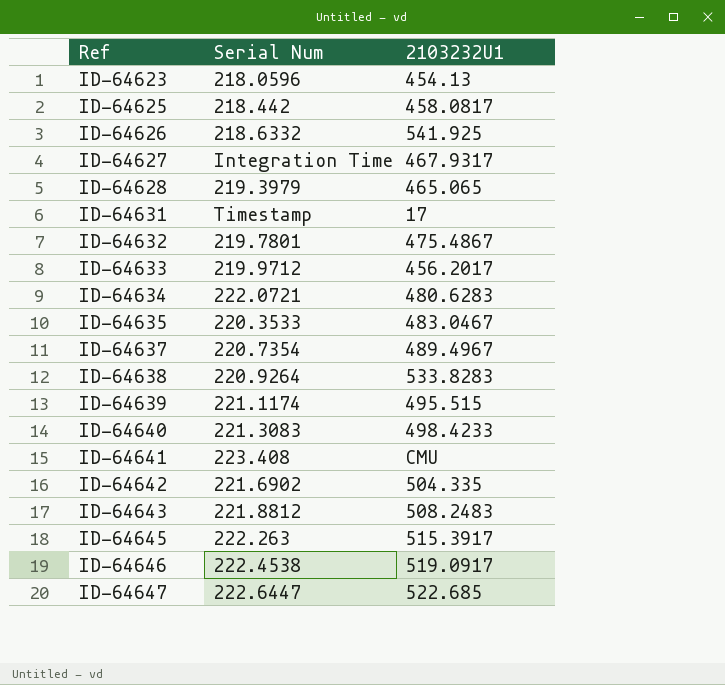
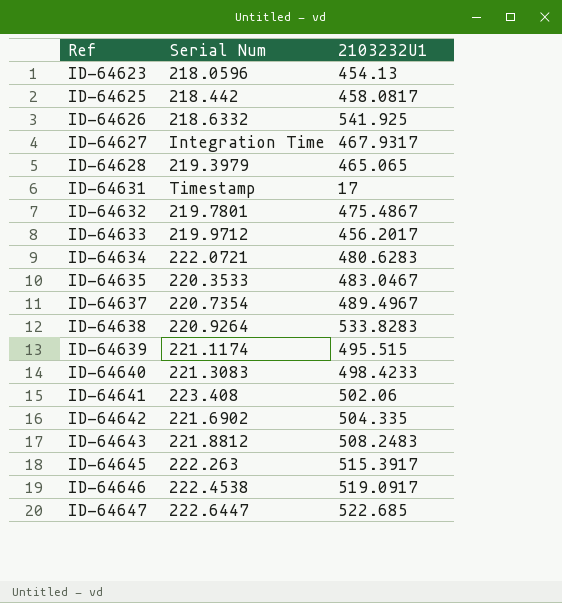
ID-64641 | 2103232U1: CMU -> 502.06

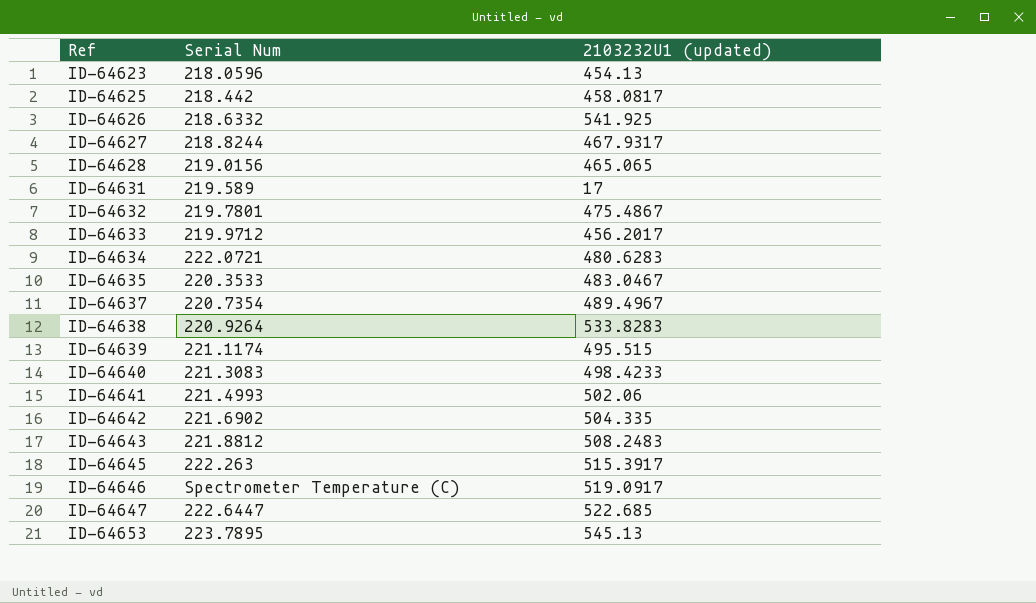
column name: 2103232U1 -> 2103232U1 (updated)
ID-64627 | Serial Num: Integration Time -> 218.8244
ID-64628 | Serial Num: 219.3979 -> 219.0156
ID-64631 | Serial Num: Timestamp -> 219.589
ID-64641 | Serial Num: 223.408 -> 221.4993
ID-64646 | Serial Num: 222.4538 -> Spectrometer Temperature (C)
row ID-64653: none -> 223.7895 | 545.13

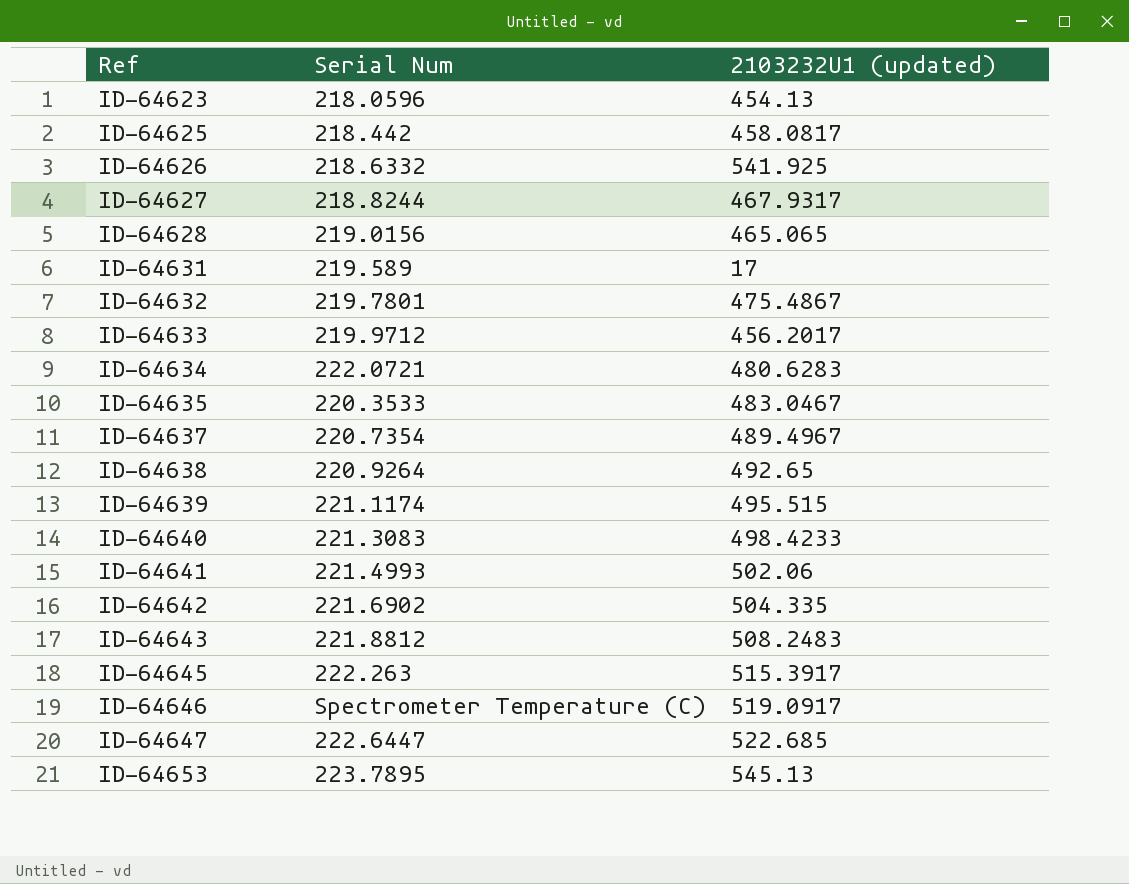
ID-64638 | 2103232U1 (updated): 533.8283 -> 492.65

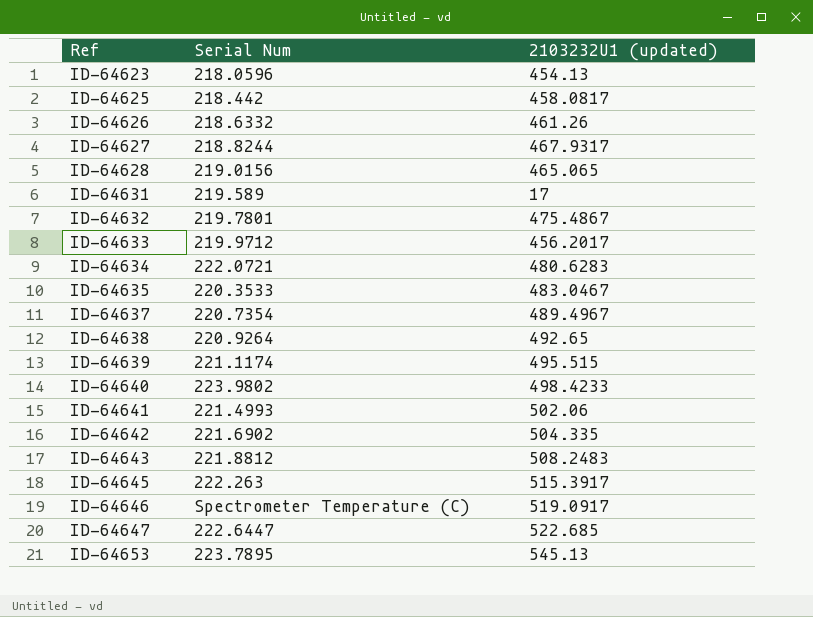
ID-64626 | 2103232U1 (updated): 541.925 -> 461.26
ID-64640 | Serial Num: 221.3083 -> 223.9802

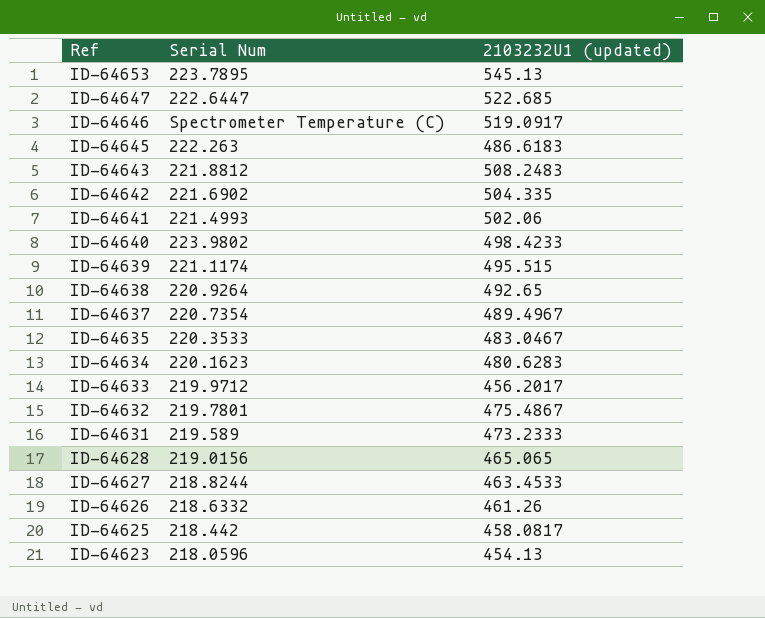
row order: Ref ascending -> Ref descending
ID-64645 | 2103232U1 (updated): 515.3917 -> 486.6183
ID-64634 | Serial Num: 222.0721 -> 220.1623
ID-64631 | 2103232U1 (updated): 17 -> 473.2333
ID-64627 | 2103232U1 (updated): 467.9317 -> 463.4533

